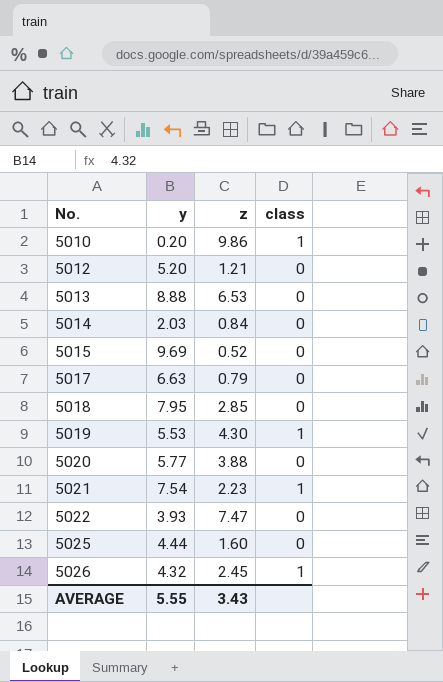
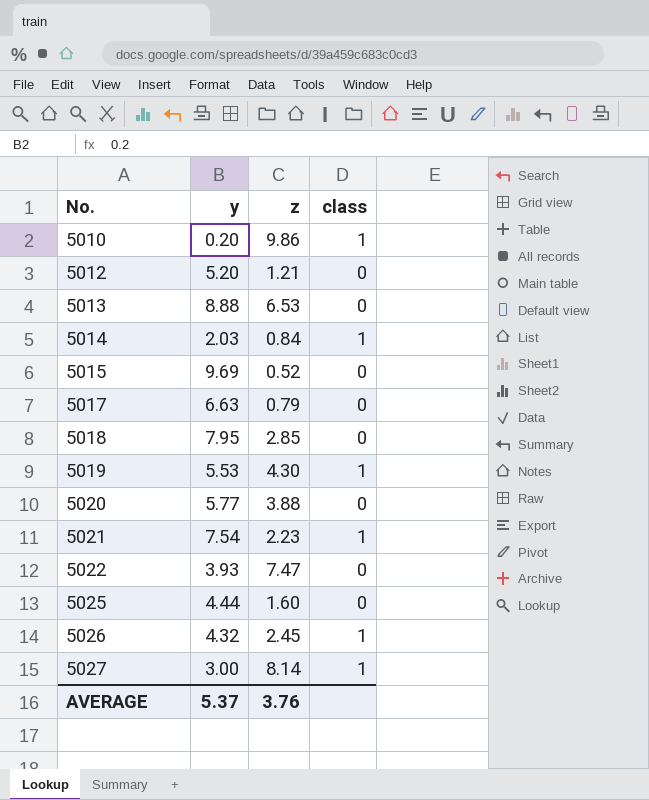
5014 | class: 0 -> 1
row 5027: none -> 3.00 | 8.14 | 1
AVERAGE | y: 5.55 -> 5.37
AVERAGE | z: 3.43 -> 3.76

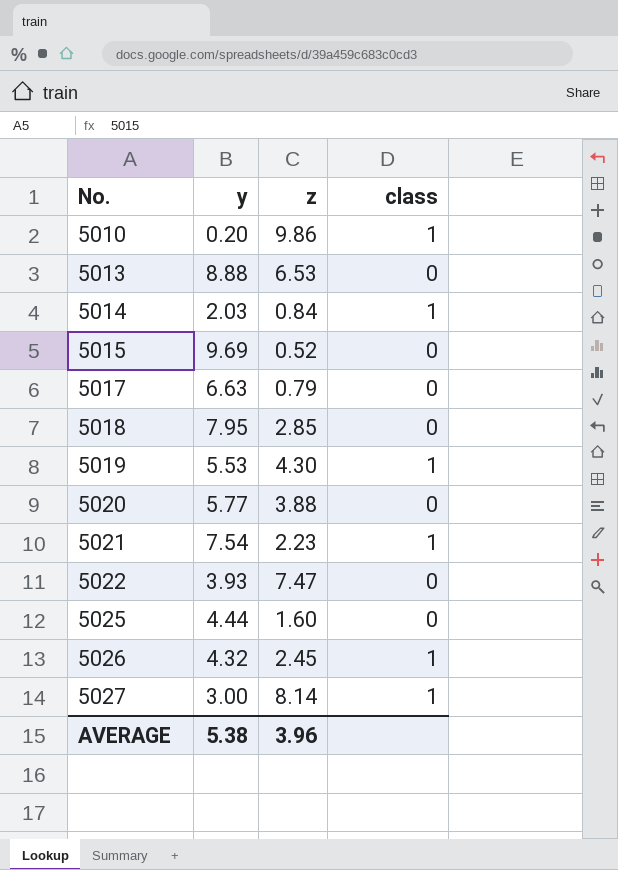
row 5012: 5.20 | 1.21 | 0 -> none
AVERAGE | y: 5.37 -> 5.38
AVERAGE | z: 3.76 -> 3.96

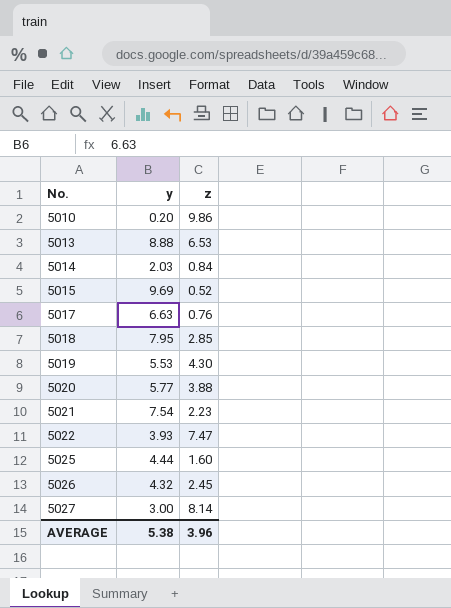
column class | position: 4 -> none
5017 | z: 0.79 -> 0.76

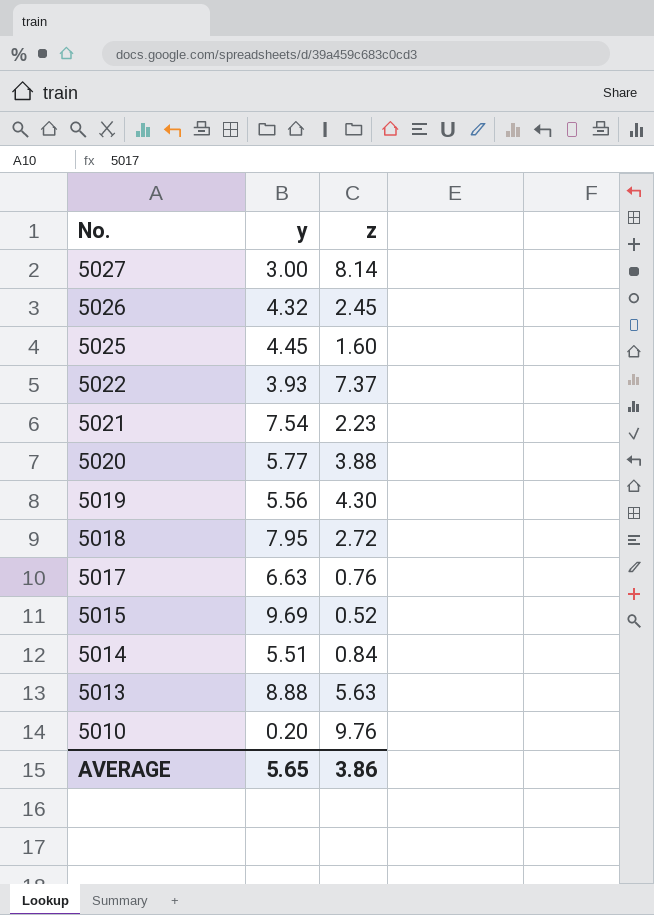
row order: No. ascending -> No. descending
5025 | y: 4.44 -> 4.45
5022 | z: 7.47 -> 7.37
5019 | y: 5.53 -> 5.56
5018 | z: 2.85 -> 2.72
5014 | y: 2.03 -> 5.51
5013 | z: 6.53 -> 5.63
5010 | z: 9.86 -> 9.76
AVERAGE | y: 5.38 -> 5.65
AVERAGE | z: 3.96 -> 3.86

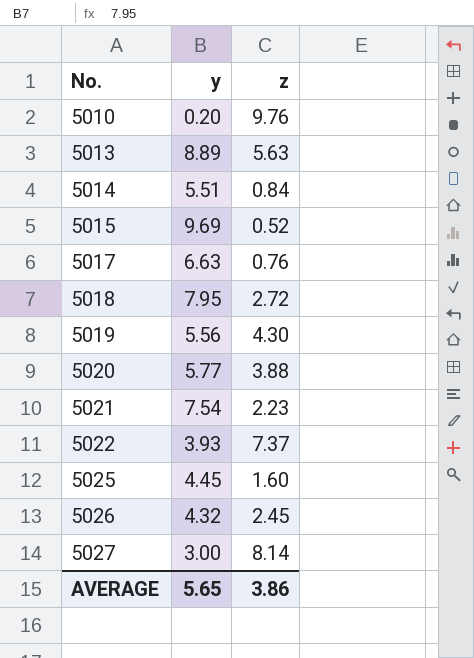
row order: No. descending -> No. ascending
5013 | y: 8.88 -> 8.89

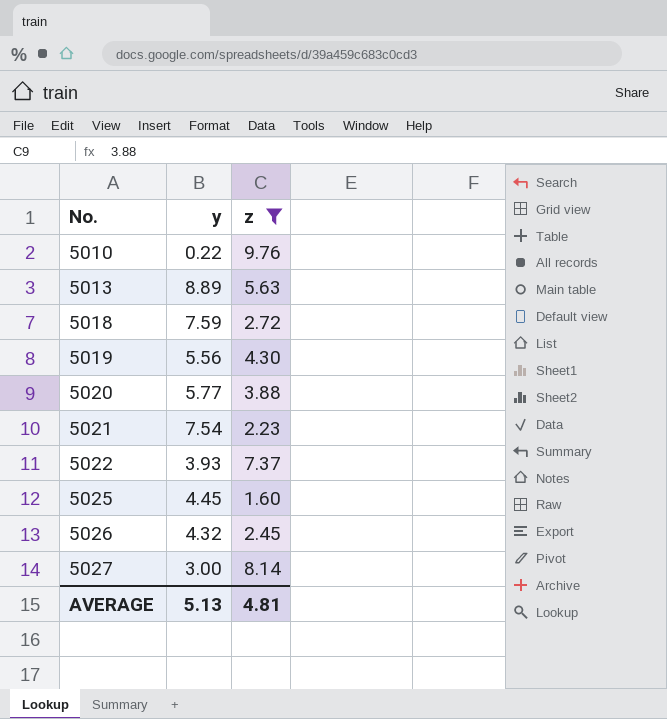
filter: none -> z >= 1.60
5010 | y: 0.20 -> 0.22
5018 | y: 7.95 -> 7.59
AVERAGE | y: 5.65 -> 5.13
AVERAGE | z: 3.86 -> 4.81

